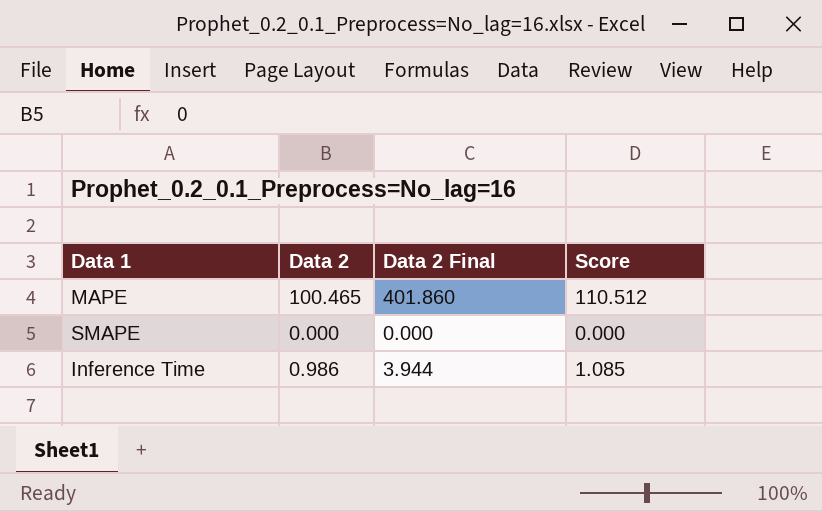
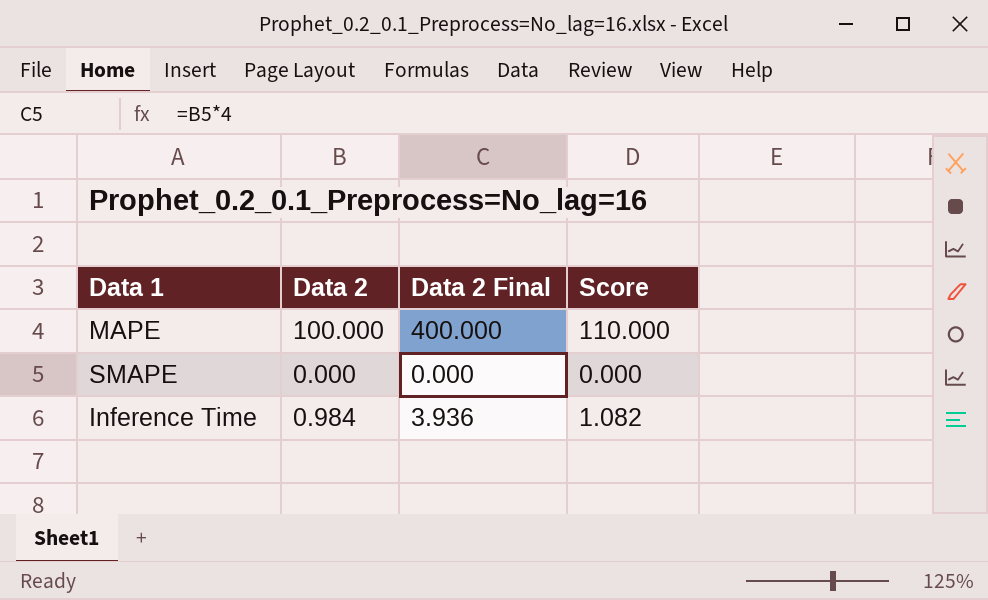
MAPE | Data 2: 100.465 -> 100.000
MAPE | Data 2 Final: 401.860 -> 400.000
MAPE | Score: 110.512 -> 110.000
Inference Time | Data 2: 0.986 -> 0.984
Inference Time | Data 2 Final: 3.944 -> 3.936
Inference Time | Score: 1.085 -> 1.082

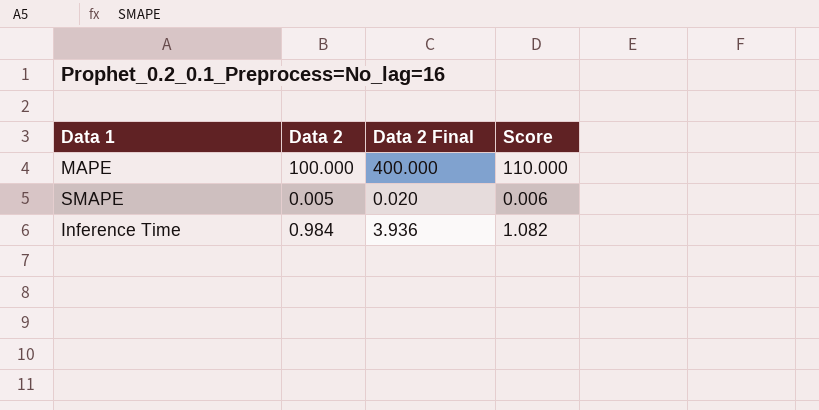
SMAPE | Data 2: 0.000 -> 0.005
SMAPE | Data 2 Final: 0.000 -> 0.020
SMAPE | Score: 0.000 -> 0.006

